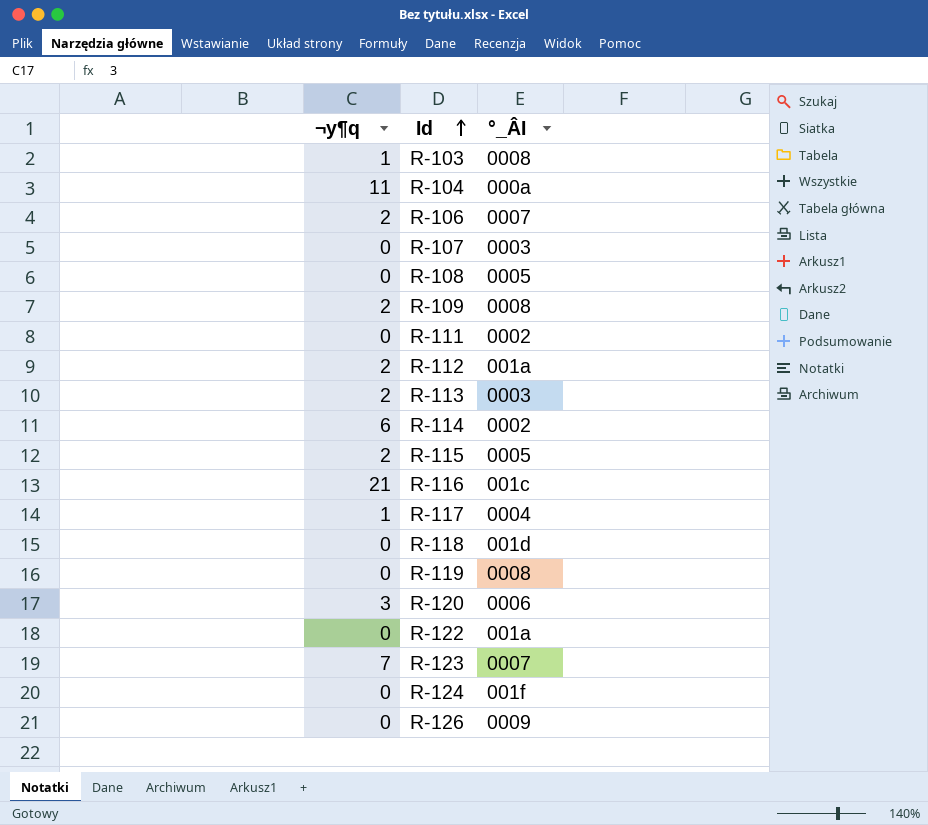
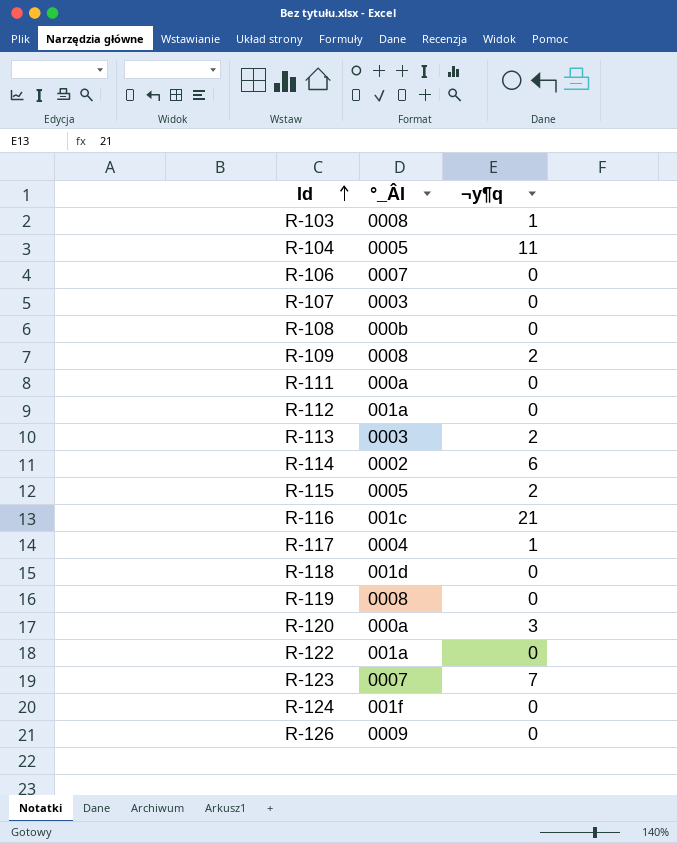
column ¬y¶q | position: 1 -> 3
R-104 | °_ÂI: 000a -> 0005
R-106 | ¬y¶q: 2 -> 0
R-108 | °_ÂI: 0005 -> 000b
R-111 | °_ÂI: 0002 -> 000a
R-112 | ¬y¶q: 2 -> 0
R-120 | °_ÂI: 0006 -> 000a

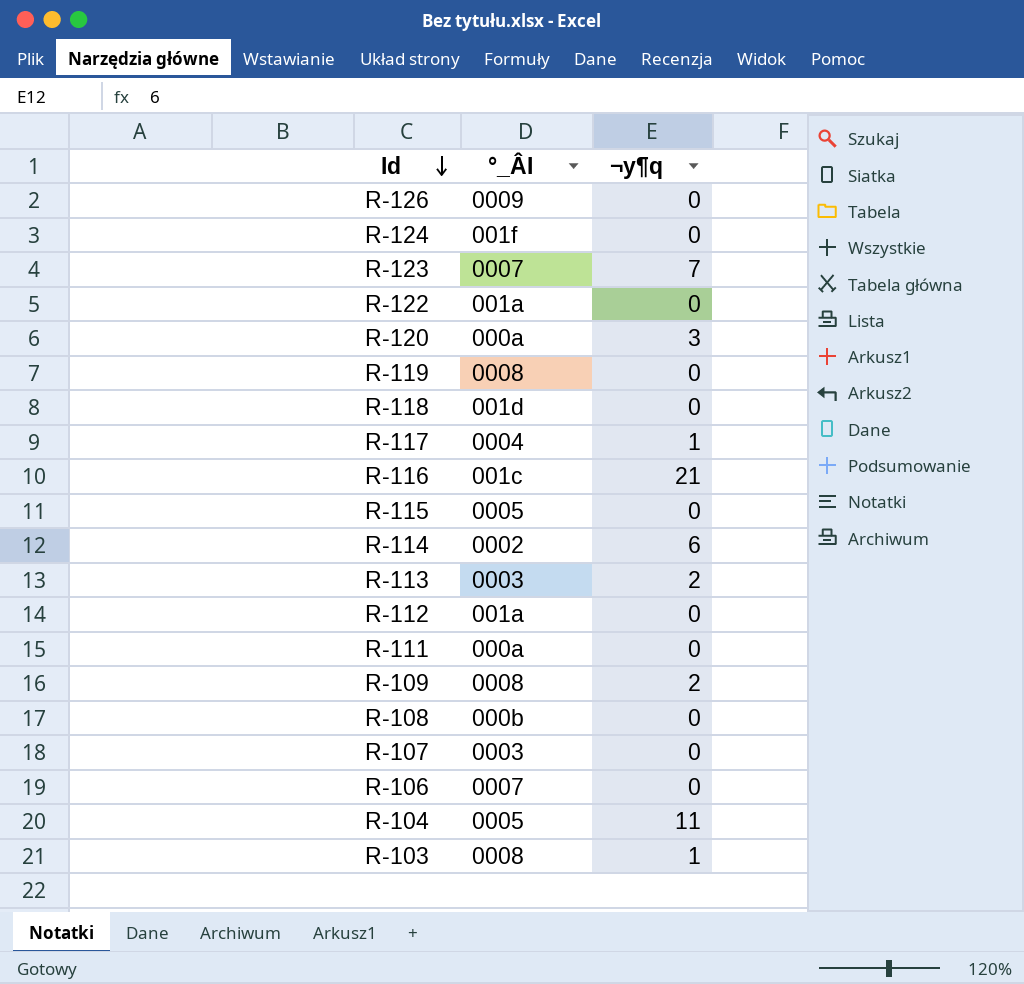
row order: Id ascending -> Id descending
R-115 | ¬y¶q: 2 -> 0

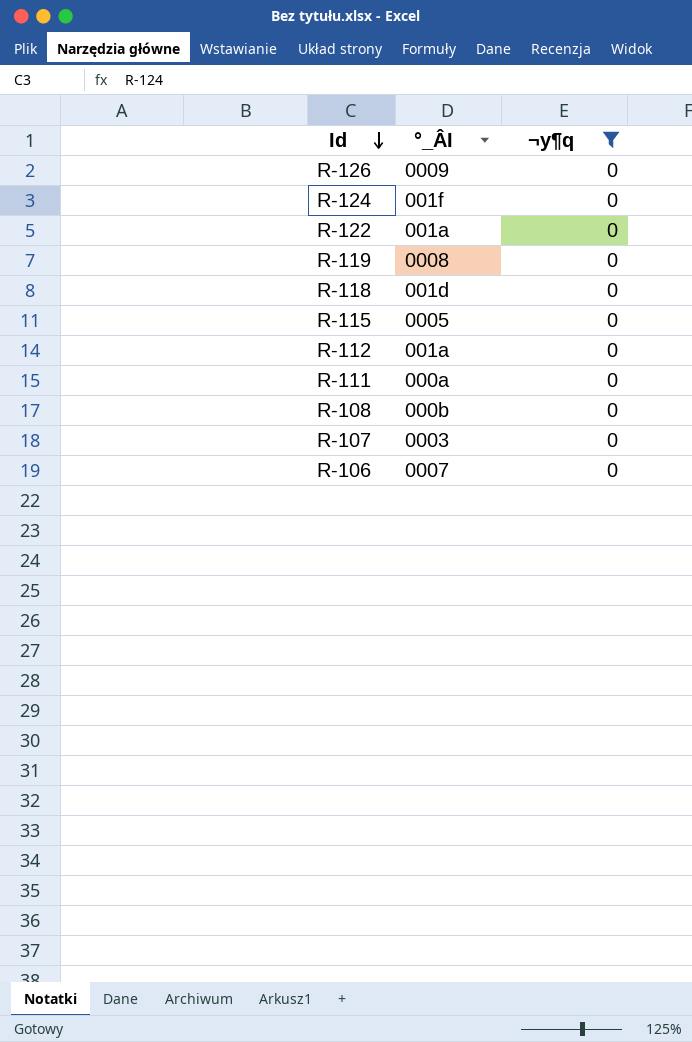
filter: none -> ¬y¶q = 0

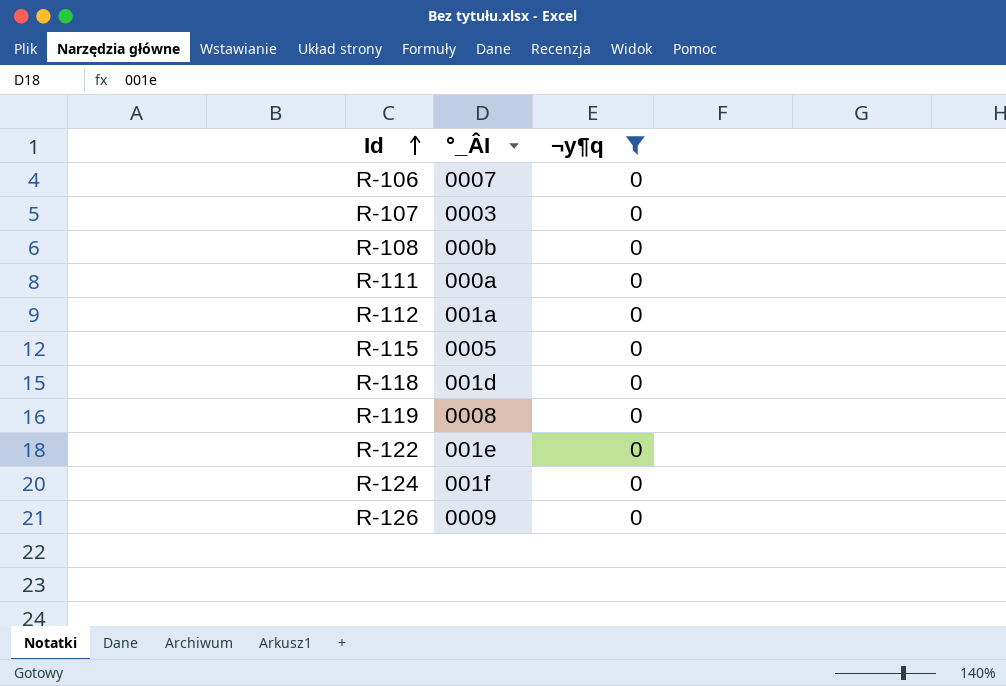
row order: Id descending -> Id ascending
R-122 | °_ÂI: 001a -> 001e

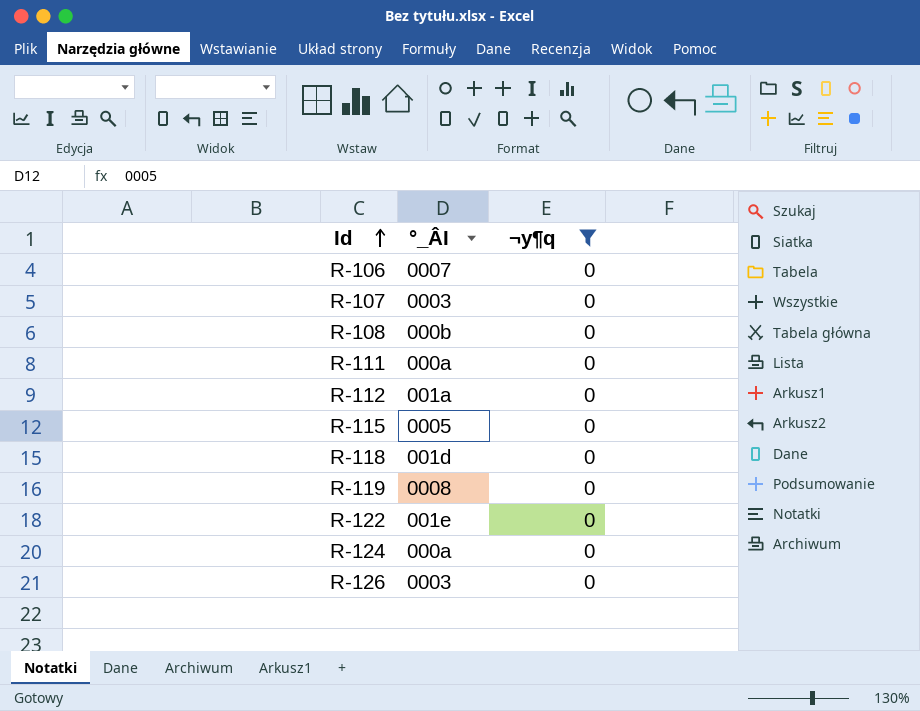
R-124 | °_ÂI: 001f -> 000a
R-126 | °_ÂI: 0009 -> 0003

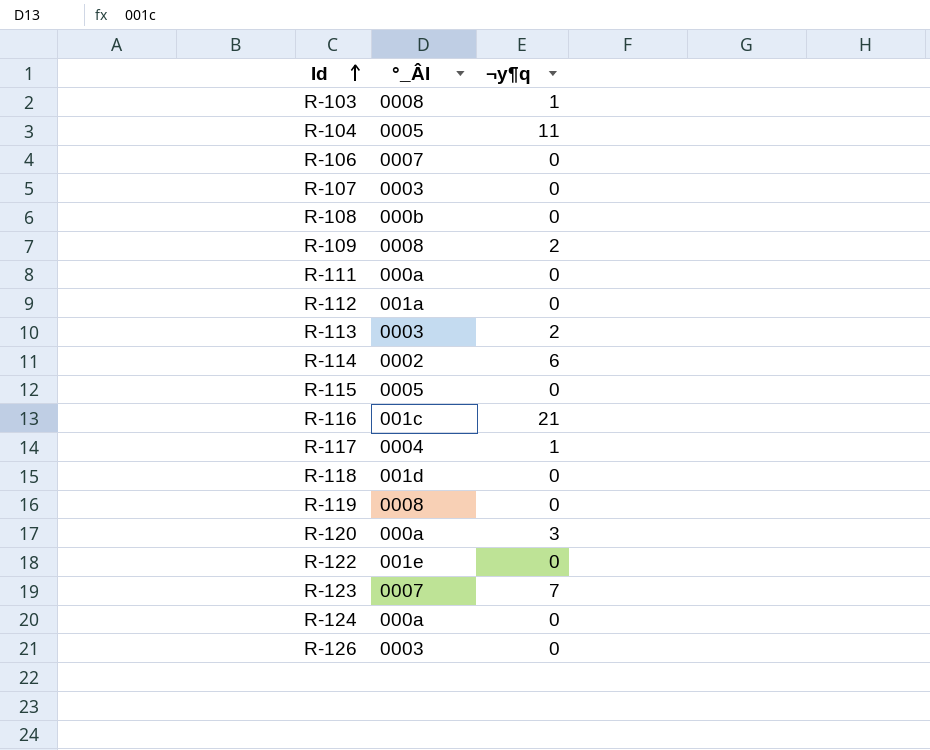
filter: ¬y¶q = 0 -> none

